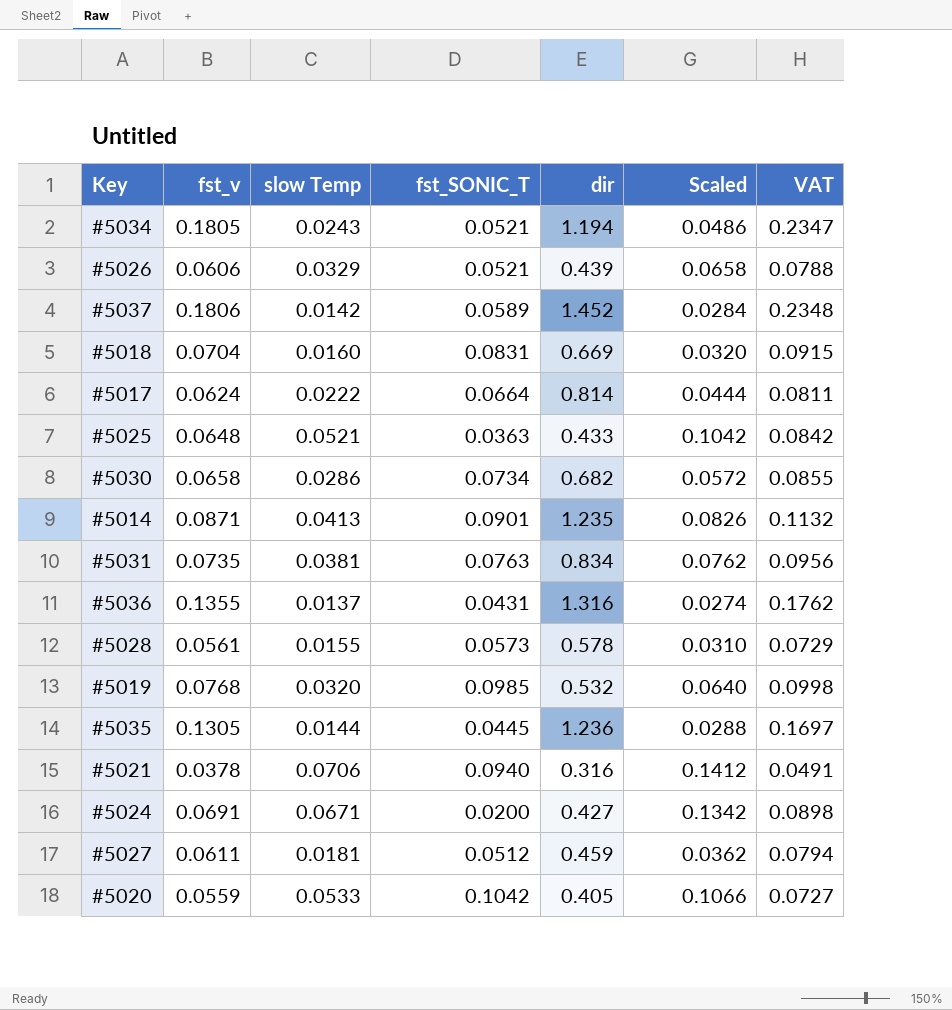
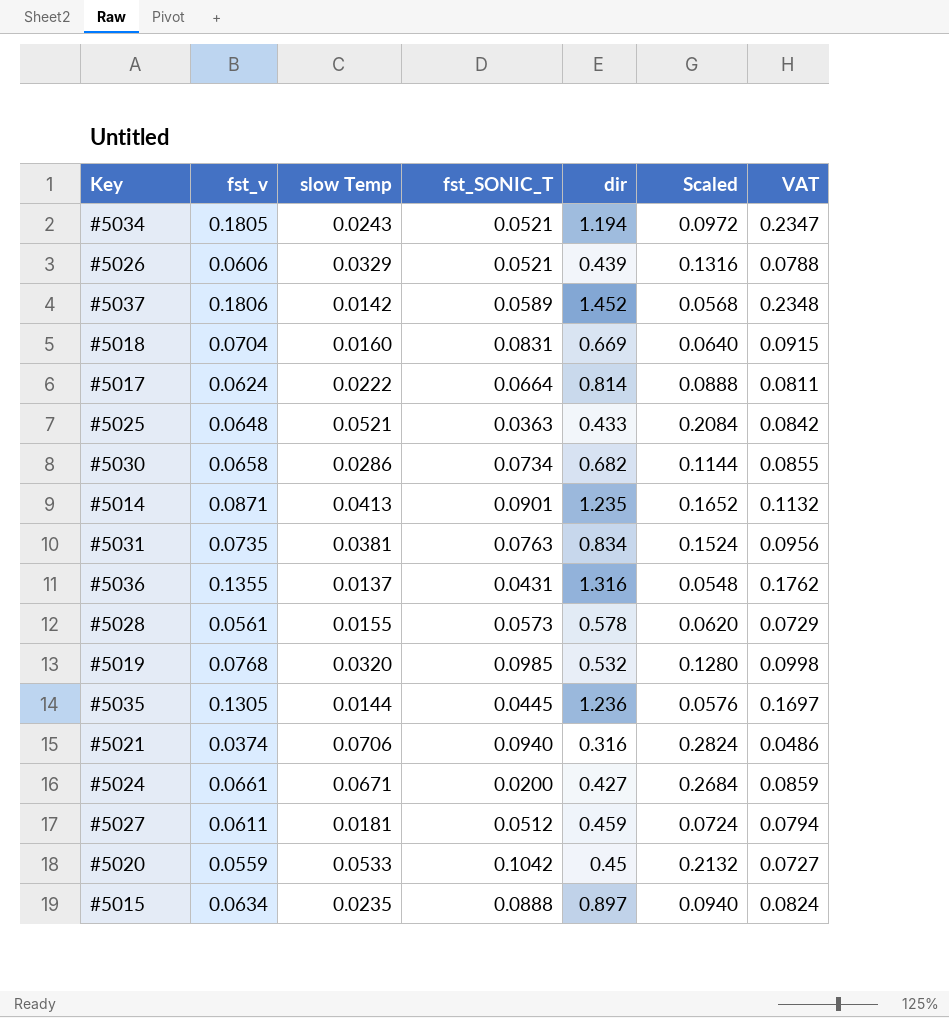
column Scaled | formula: [slow Temp] * 2 -> [slow Temp] * 4
#5021 | fst_v: 0.0378 -> 0.0374
#5021 | VAT: 0.0491 -> 0.0486
#5024 | fst_v: 0.0691 -> 0.0661
#5024 | VAT: 0.0898 -> 0.0859
#5020 | dir: 0.405 -> 0.45
row #5015: none -> 0.0634 | 0.0235 | 0.0888 | 0.897 | 0.0940 | 0.0824

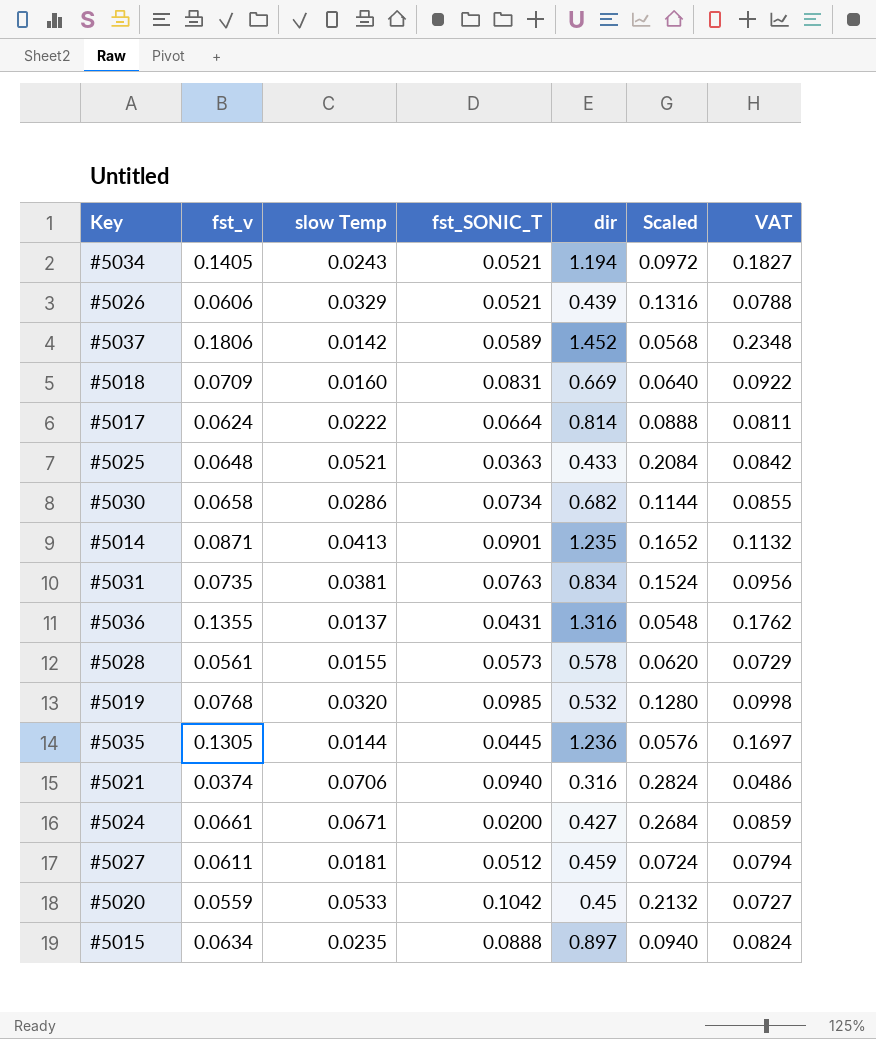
#5034 | fst_v: 0.1805 -> 0.1405
#5034 | VAT: 0.2347 -> 0.1827
#5018 | fst_v: 0.0704 -> 0.0709
#5018 | VAT: 0.0915 -> 0.0922

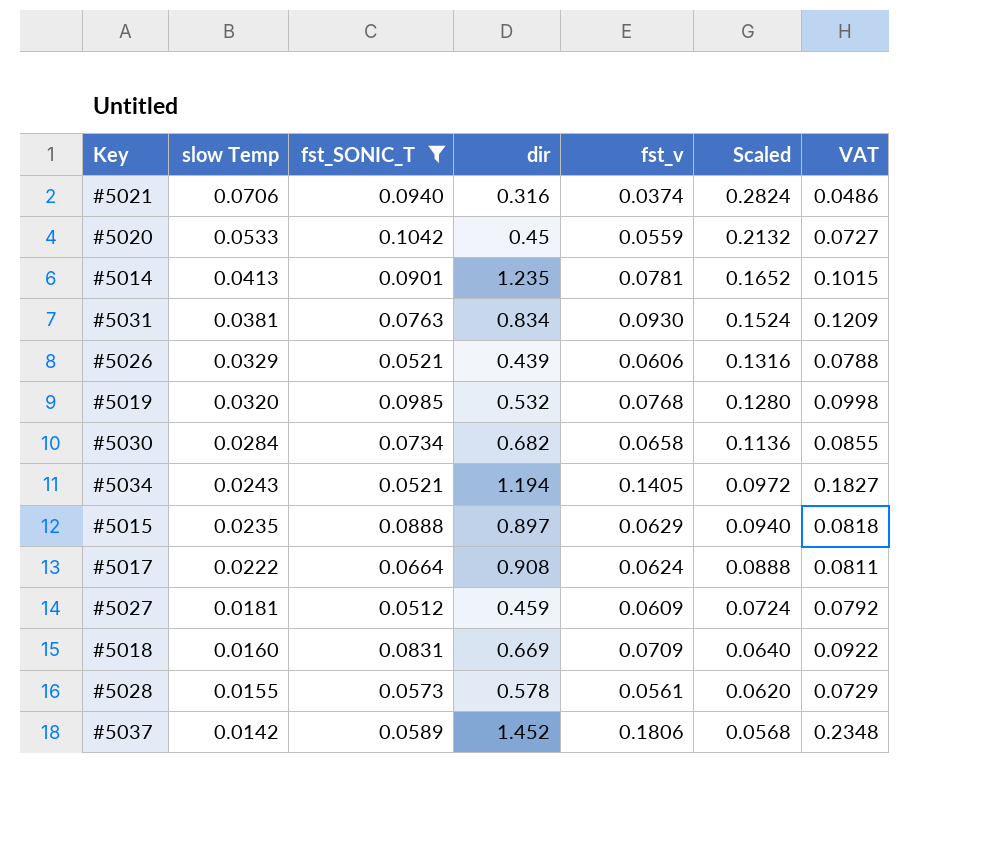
filter: none -> fst_SONIC_T >= 0.0512
row order: none -> slow Temp descending
column fst_v | position: 2 -> 5
#5014 | fst_v: 0.0871 -> 0.0781
#5014 | VAT: 0.1132 -> 0.1015
#5031 | fst_v: 0.0735 -> 0.0930
#5031 | VAT: 0.0956 -> 0.1209
#5030 | slow Temp: 0.0286 -> 0.0284
#5030 | Scaled: 0.1144 -> 0.1136
#5015 | fst_v: 0.0634 -> 0.0629
#5015 | VAT: 0.0824 -> 0.0818
#5017 | dir: 0.814 -> 0.908
#5027 | fst_v: 0.0611 -> 0.0609
#5027 | VAT: 0.0794 -> 0.0792

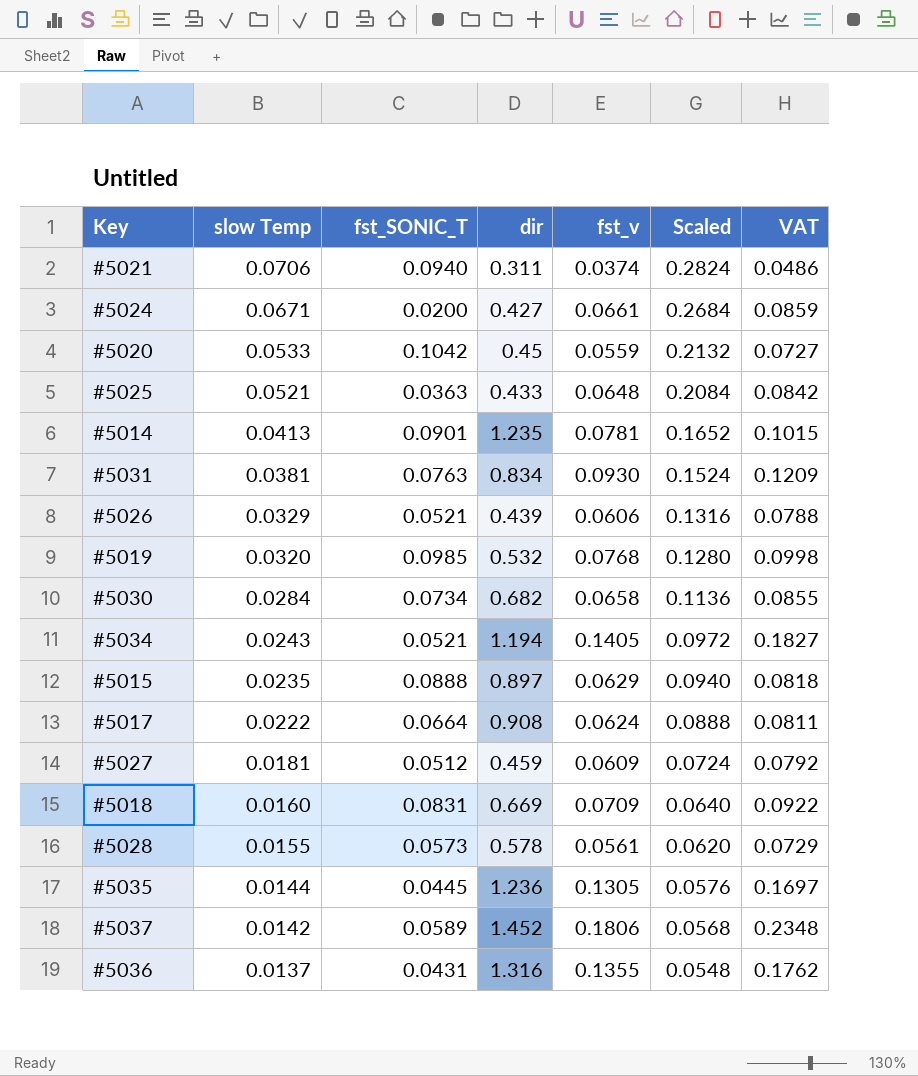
filter: fst_SONIC_T >= 0.0512 -> none
#5021 | dir: 0.316 -> 0.311

